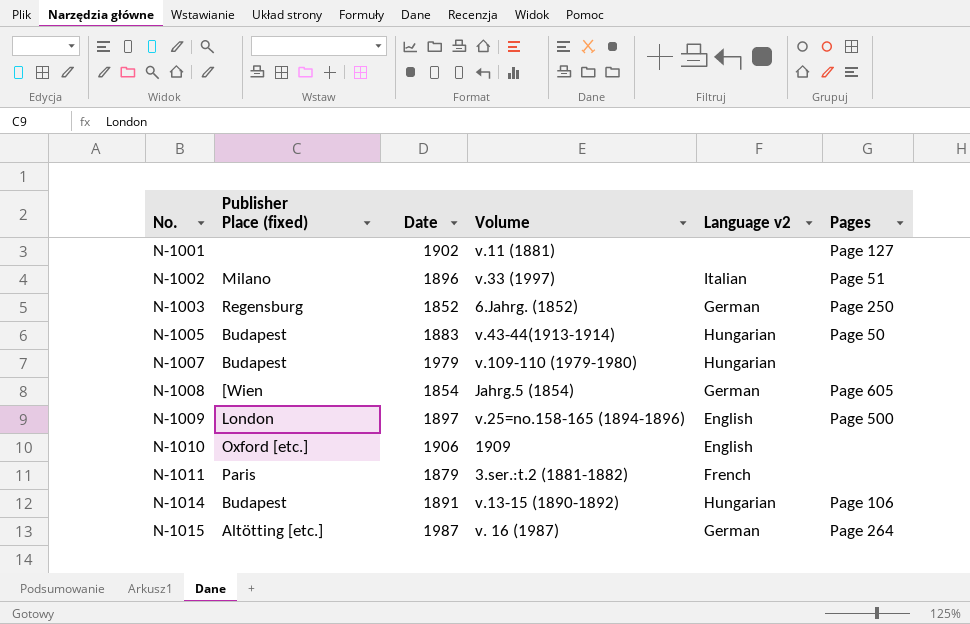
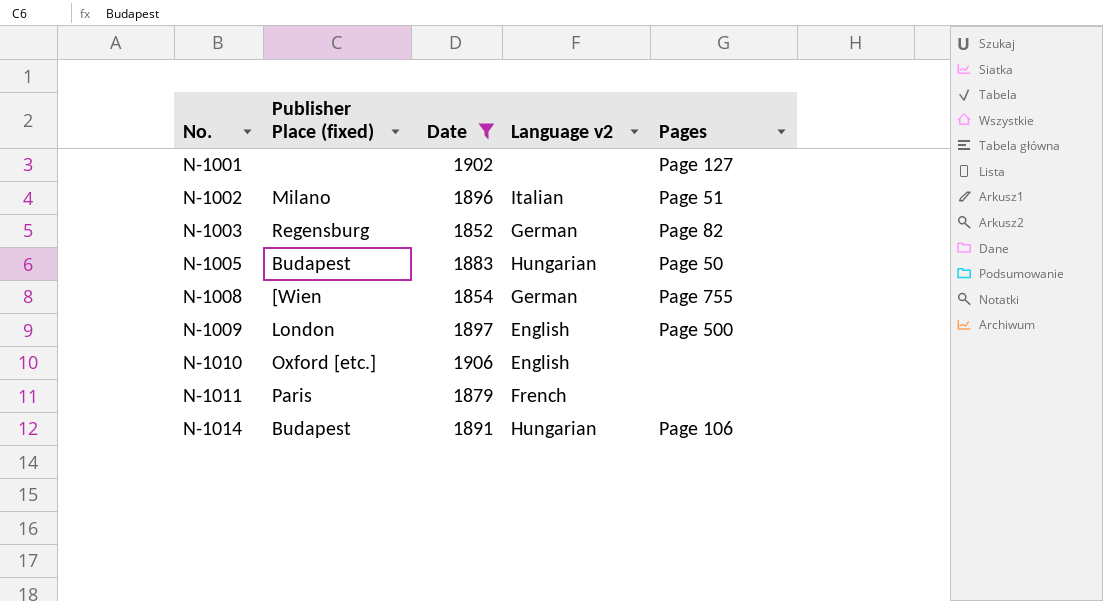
filter: none -> Date <= 1906
column Volume | position: 4 -> none
N-1003 | Pages: Page 250 -> Page 82
N-1008 | Pages: Page 605 -> Page 755

